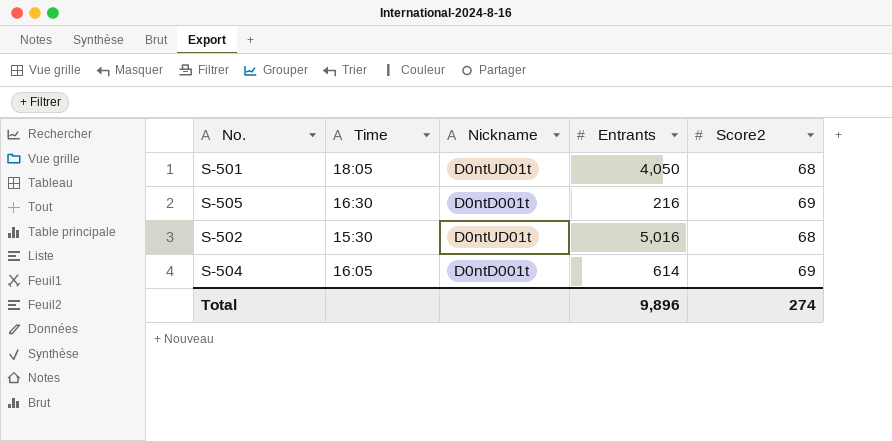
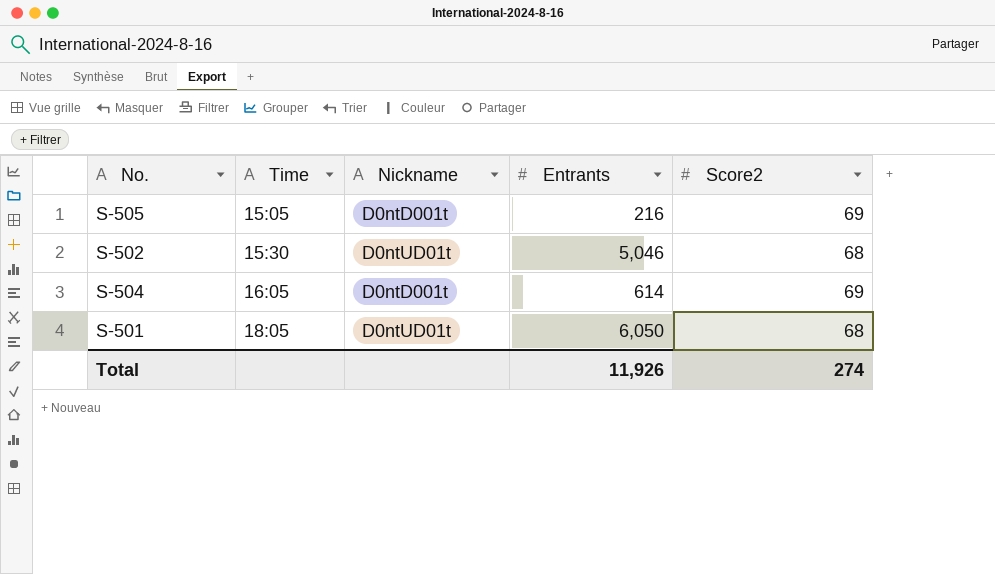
row order: none -> Time ascending
S-505 | Time: 16:30 -> 15:05
S-502 | Entrants: 5,016 -> 5,046
S-501 | Entrants: 4,050 -> 6,050
Total | Entrants: 9,896 -> 11,926

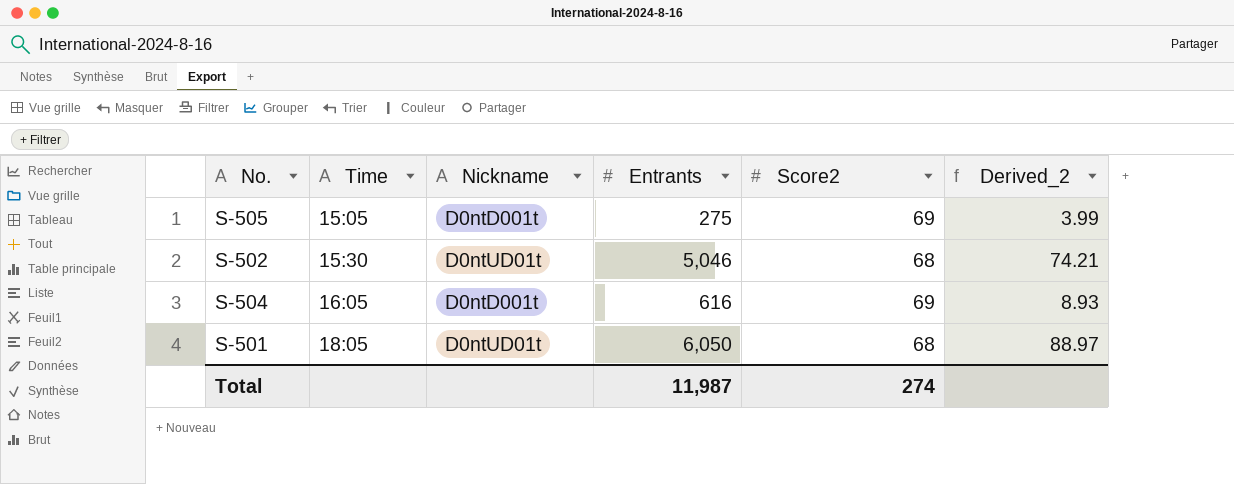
column Derived_2 | formula: none -> [Entrants] / [Score2]
S-505 | Entrants: 216 -> 275
S-504 | Entrants: 614 -> 616
Total | Entrants: 11,926 -> 11,987

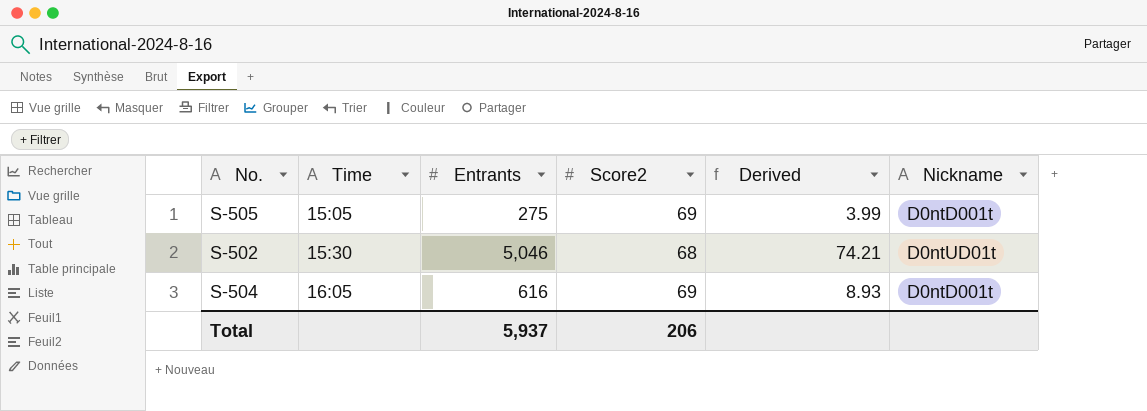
column name: Derived_2 -> Derived
column Nickname | position: 3 -> 6
row S-501: 18:05 | D0ntUD01t | 6,050 | 68 | 88.97 -> none
Total | Entrants: 11,987 -> 5,937
Total | Score2: 274 -> 206

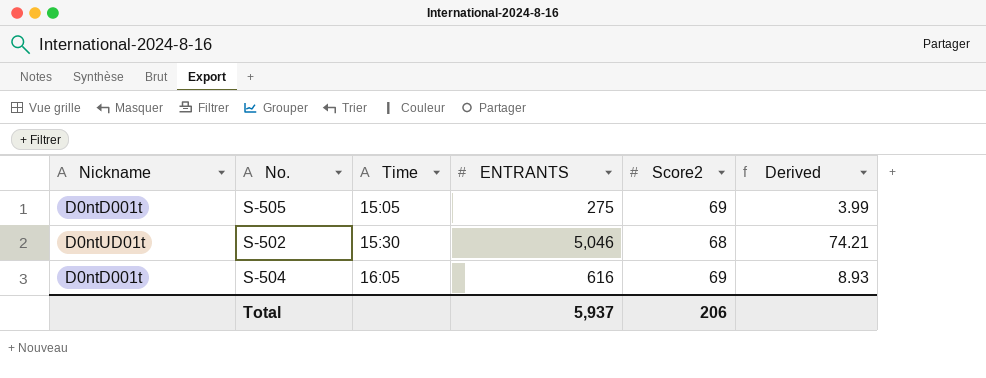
column Nickname | position: 6 -> 1
column name: Entrants -> ENTRANTS

